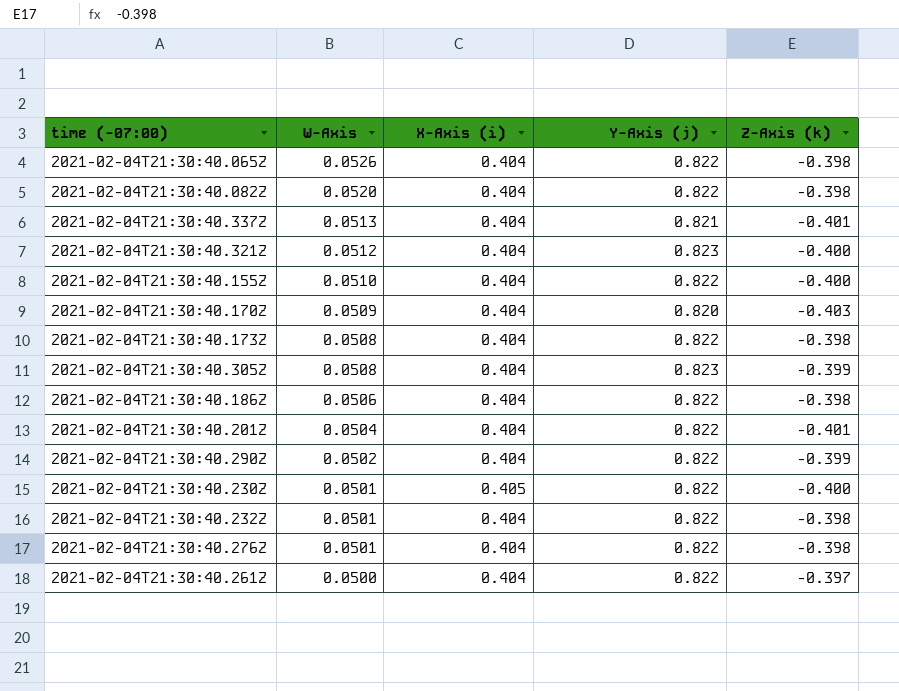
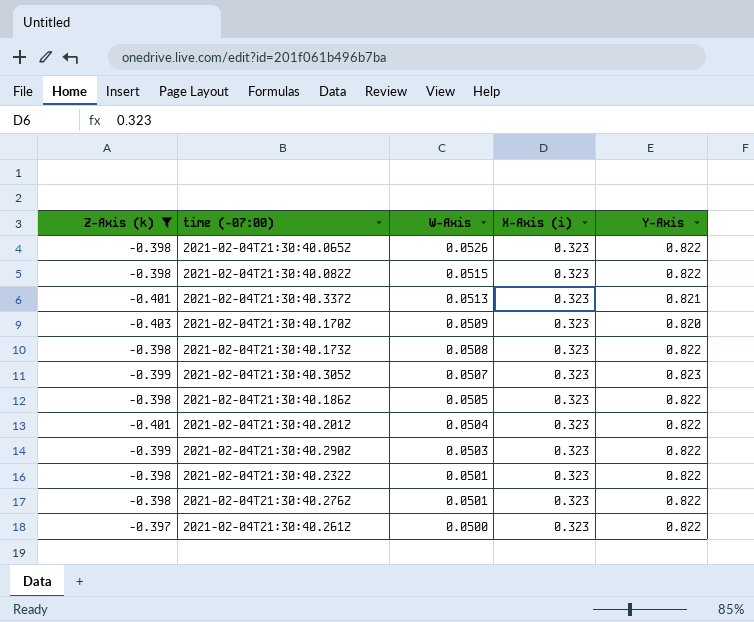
filter: none -> Z-Axis (k) != -0.400
column Z-Axis (k) | position: 5 -> 1
column name: Y-Axis (j) -> Y-Axis
2021-02-04T21:30:40.065Z | X-Axis (i): 0.404 -> 0.323
2021-02-04T21:30:40.082Z | W-Axis: 0.0520 -> 0.0515
2021-02-04T21:30:40.082Z | X-Axis (i): 0.404 -> 0.323
2021-02-04T21:30:40.337Z | X-Axis (i): 0.404 -> 0.323
2021-02-04T21:30:40.170Z | X-Axis (i): 0.404 -> 0.323
2021-02-04T21:30:40.173Z | X-Axis (i): 0.404 -> 0.323
2021-02-04T21:30:40.305Z | W-Axis: 0.0508 -> 0.0507
2021-02-04T21:30:40.305Z | X-Axis (i): 0.404 -> 0.323
2021-02-04T21:30:40.186Z | W-Axis: 0.0506 -> 0.0505
2021-02-04T21:30:40.186Z | X-Axis (i): 0.404 -> 0.323
2021-02-04T21:30:40.201Z | X-Axis (i): 0.404 -> 0.323
2021-02-04T21:30:40.290Z | W-Axis: 0.0502 -> 0.0503
2021-02-04T21:30:40.290Z | X-Axis (i): 0.404 -> 0.323
2021-02-04T21:30:40.232Z | X-Axis (i): 0.404 -> 0.323
2021-02-04T21:30:40.276Z | X-Axis (i): 0.404 -> 0.323
2021-02-04T21:30:40.261Z | X-Axis (i): 0.404 -> 0.323

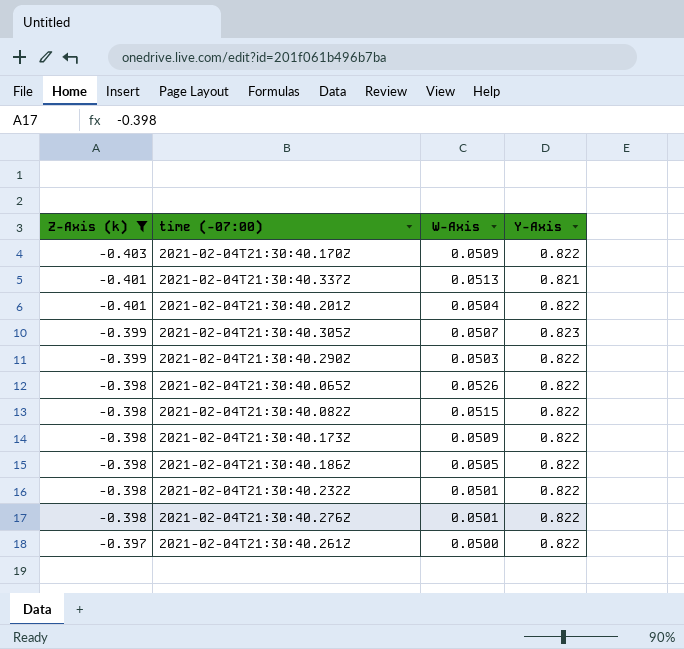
row order: W-Axis descending -> Z-Axis (k) ascending
column X-Axis (i) | position: 4 -> none
2021-02-04T21:30:40.170Z | Y-Axis: 0.820 -> 0.822
2021-02-04T21:30:40.173Z | W-Axis: 0.0508 -> 0.0509

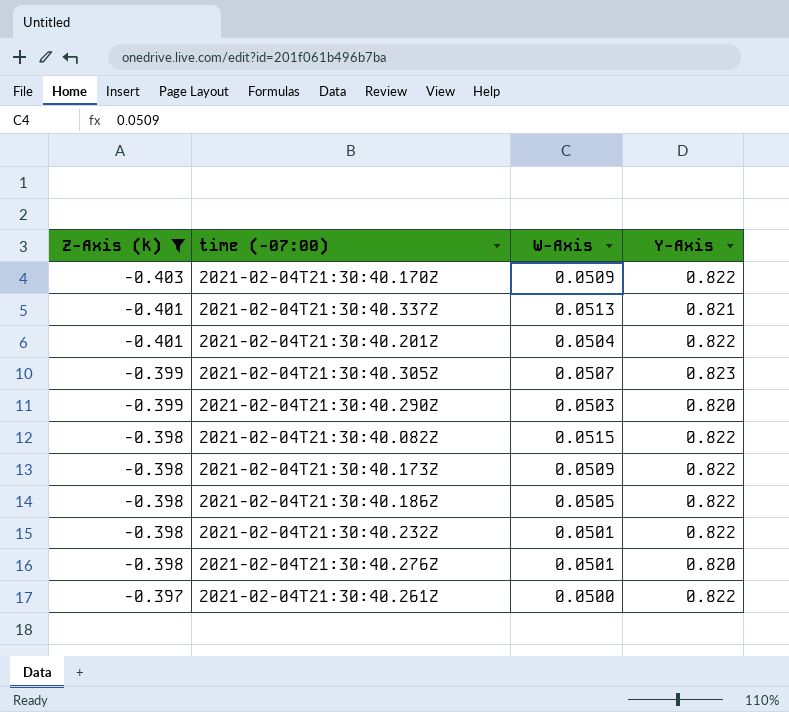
row 2021-02-04T21:30:40.065Z: -0.398 | 0.0526 | 0.822 -> none
2021-02-04T21:30:40.290Z | Y-Axis: 0.822 -> 0.820
2021-02-04T21:30:40.276Z | Y-Axis: 0.822 -> 0.820

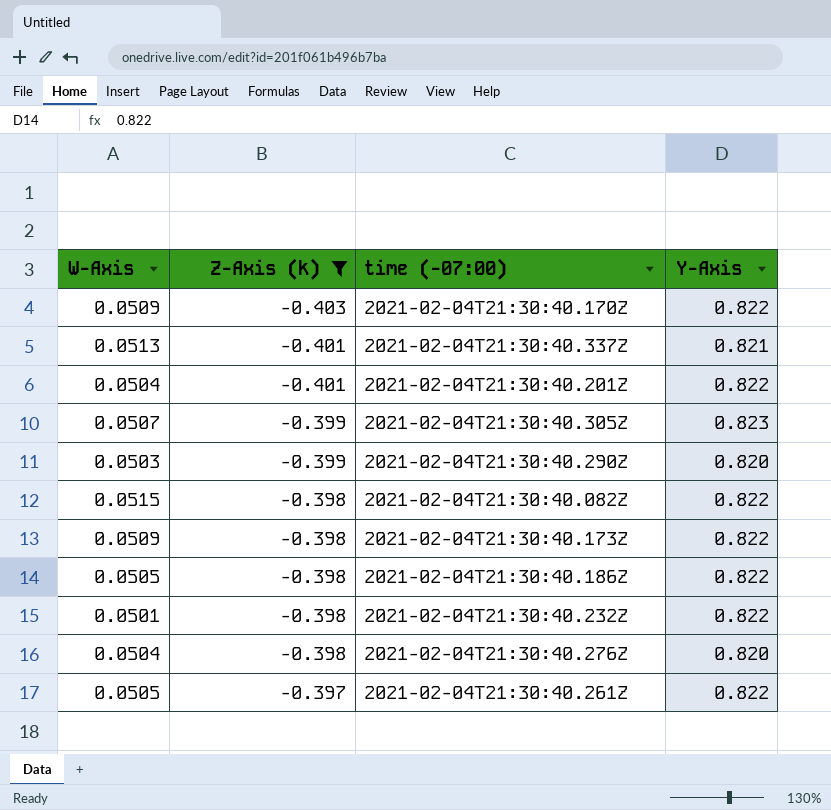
column W-Axis | position: 3 -> 1
2021-02-04T21:30:40.276Z | W-Axis: 0.0501 -> 0.0504
2021-02-04T21:30:40.261Z | W-Axis: 0.0500 -> 0.0505

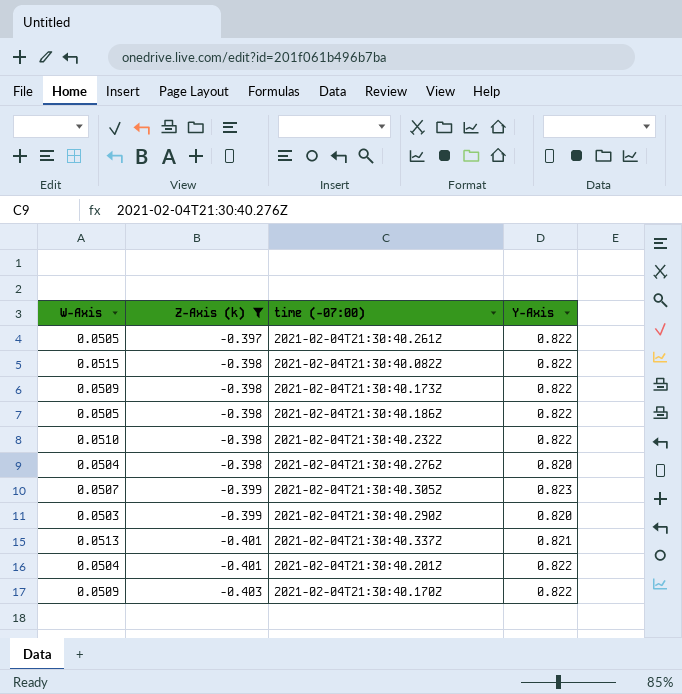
row order: Z-Axis (k) ascending -> Z-Axis (k) descending
2021-02-04T21:30:40.232Z | W-Axis: 0.0501 -> 0.0510

